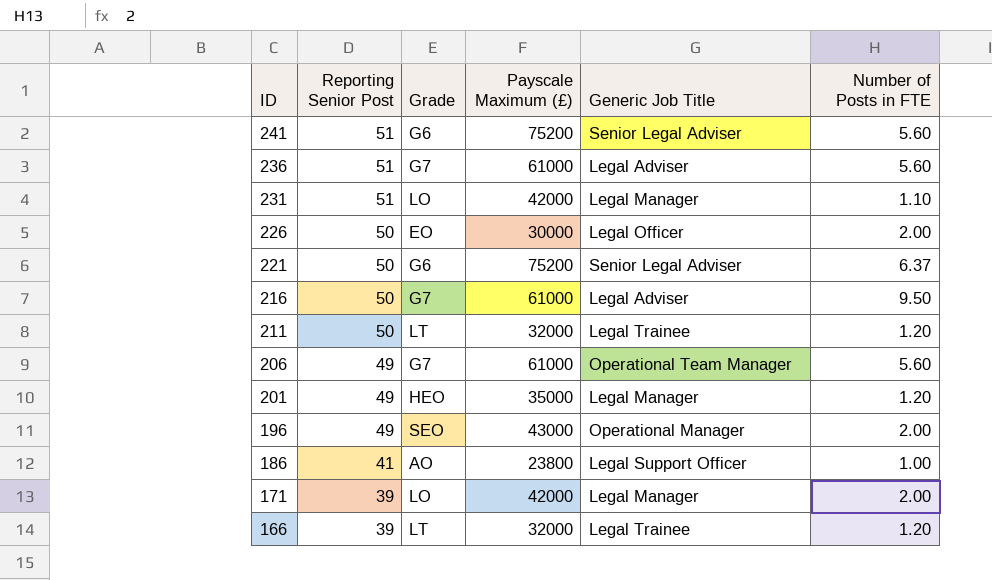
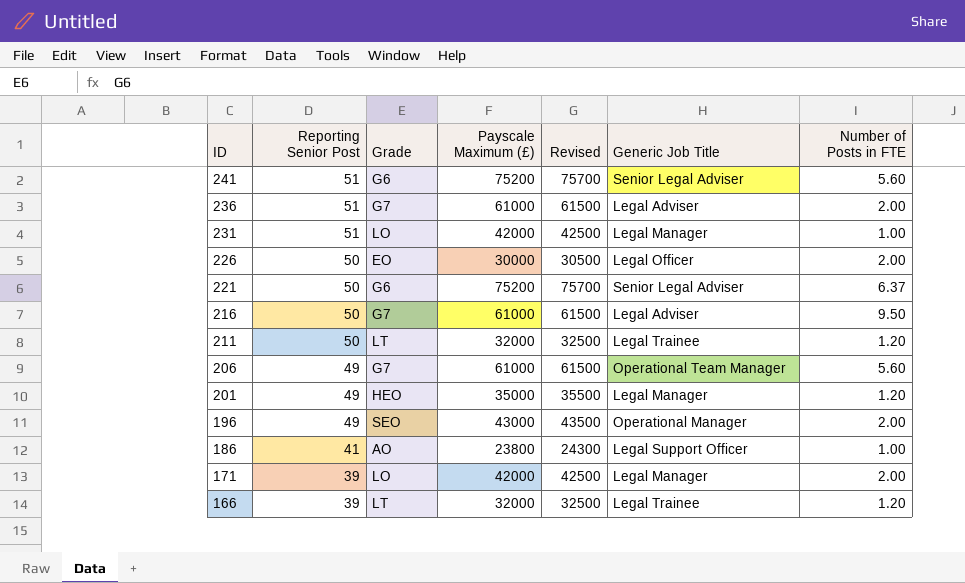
column Revised | formula: none -> [Payscale Maximum (£)] + 500
236 | Number of Posts in FTE: 5.60 -> 2.00
231 | Number of Posts in FTE: 1.10 -> 1.00

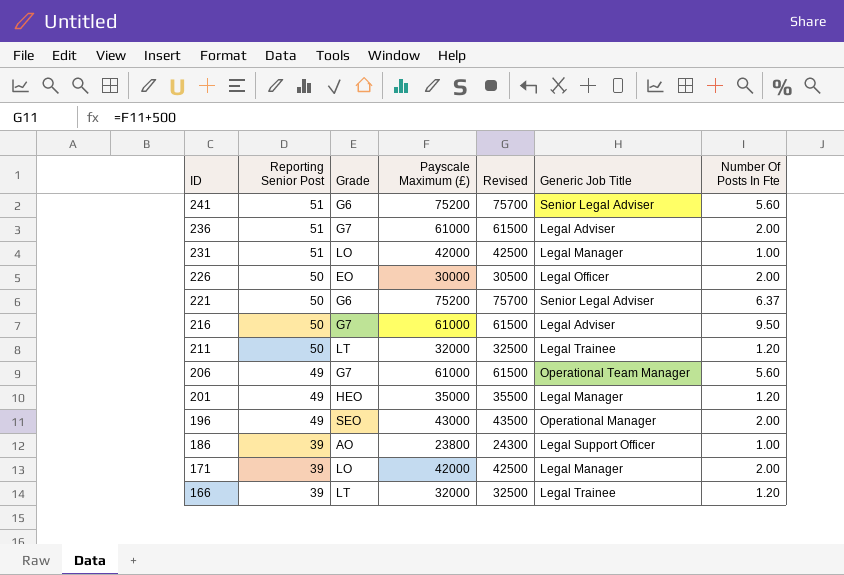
column name: Number of Posts in FTE -> Number Of Posts In Fte
186 | Reporting Senior Post: 41 -> 39

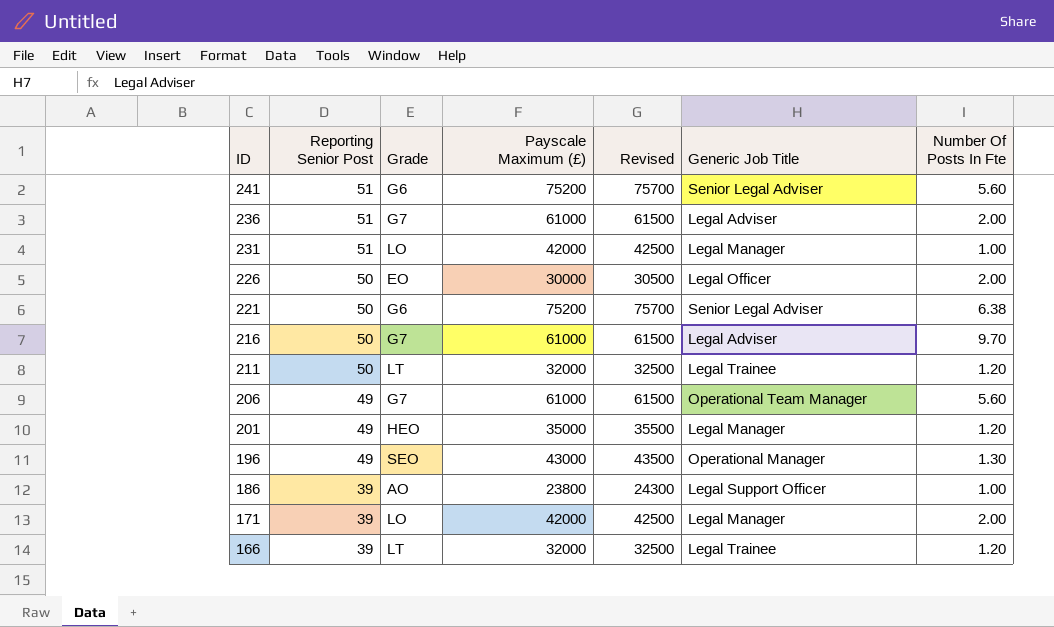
221 | Number Of Posts In Fte: 6.37 -> 6.38
216 | Number Of Posts In Fte: 9.50 -> 9.70
196 | Number Of Posts In Fte: 2.00 -> 1.30

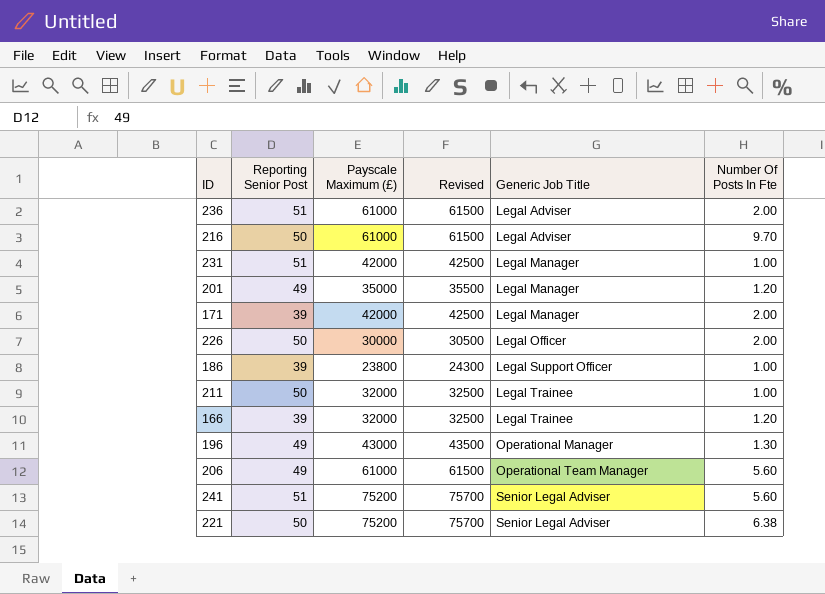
row order: ID descending -> Generic Job Title ascending
column Grade | position: 3 -> none
211 | Number Of Posts In Fte: 1.20 -> 1.00

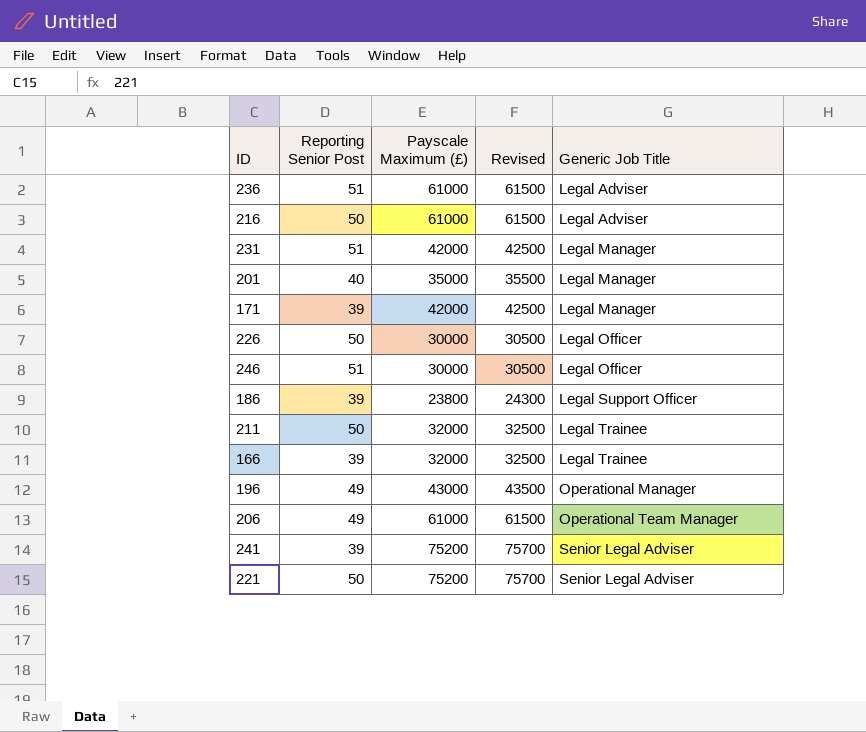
column Number Of Posts In Fte | position: 6 -> none
201 | Reporting Senior Post: 49 -> 40
row 246: none -> 51 | 30000 | 30500 | Legal Officer
241 | Reporting Senior Post: 51 -> 39

